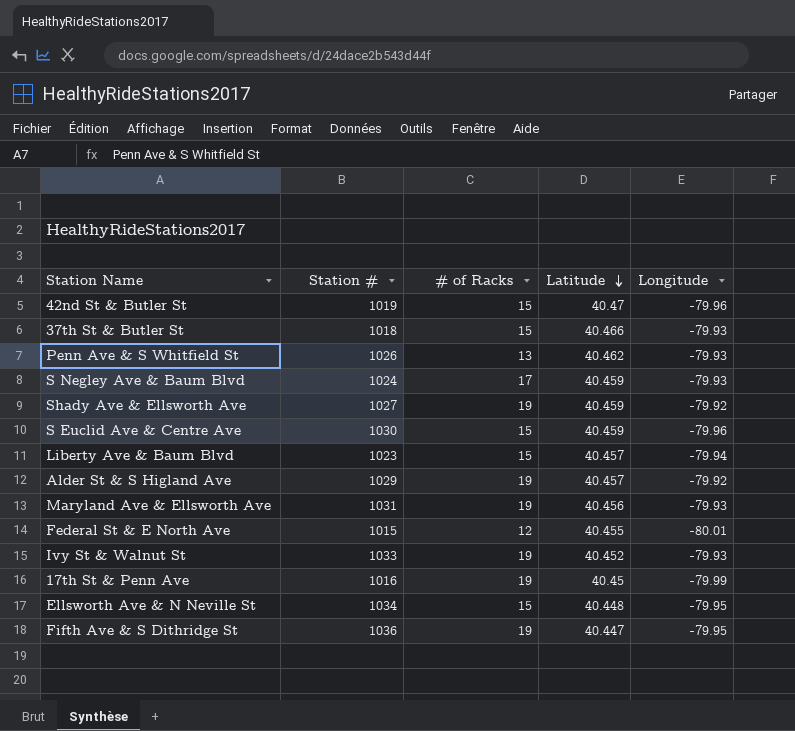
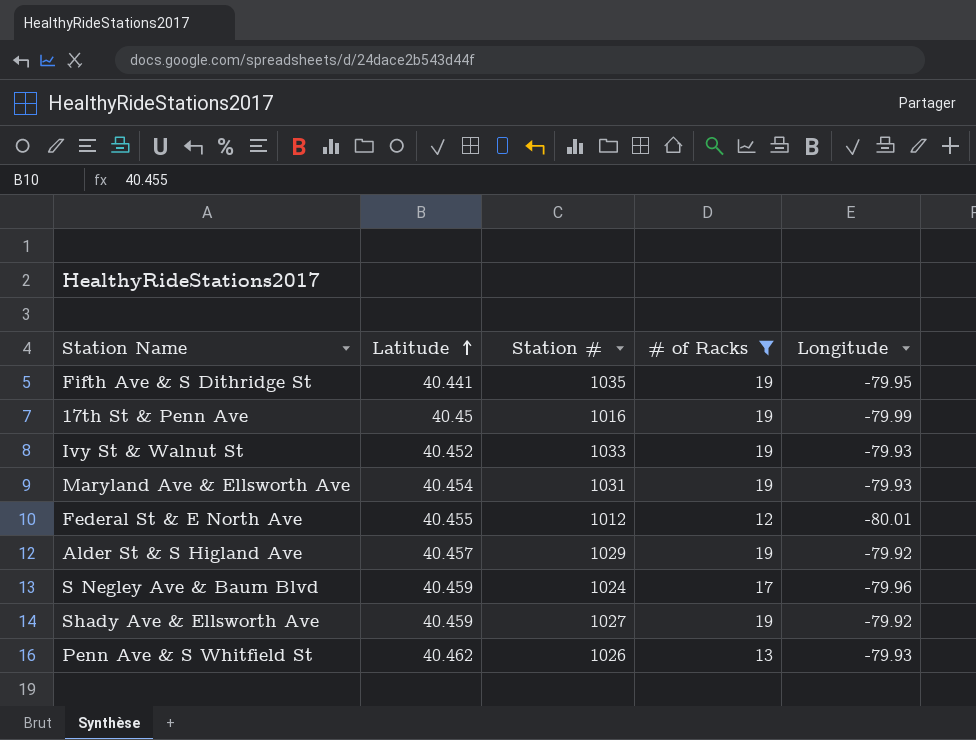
filter: none -> # of Racks != 15
row order: Latitude descending -> Latitude ascending
column Latitude | position: 4 -> 2
Fifth Ave & S Dithridge St | Latitude: 40.447 -> 40.441
Fifth Ave & S Dithridge St | Station #: 1036 -> 1035
Maryland Ave & Ellsworth Ave | Latitude: 40.456 -> 40.454
Federal St & E North Ave | Station #: 1015 -> 1012
S Negley Ave & Baum Blvd | Longitude: -79.93 -> -79.96

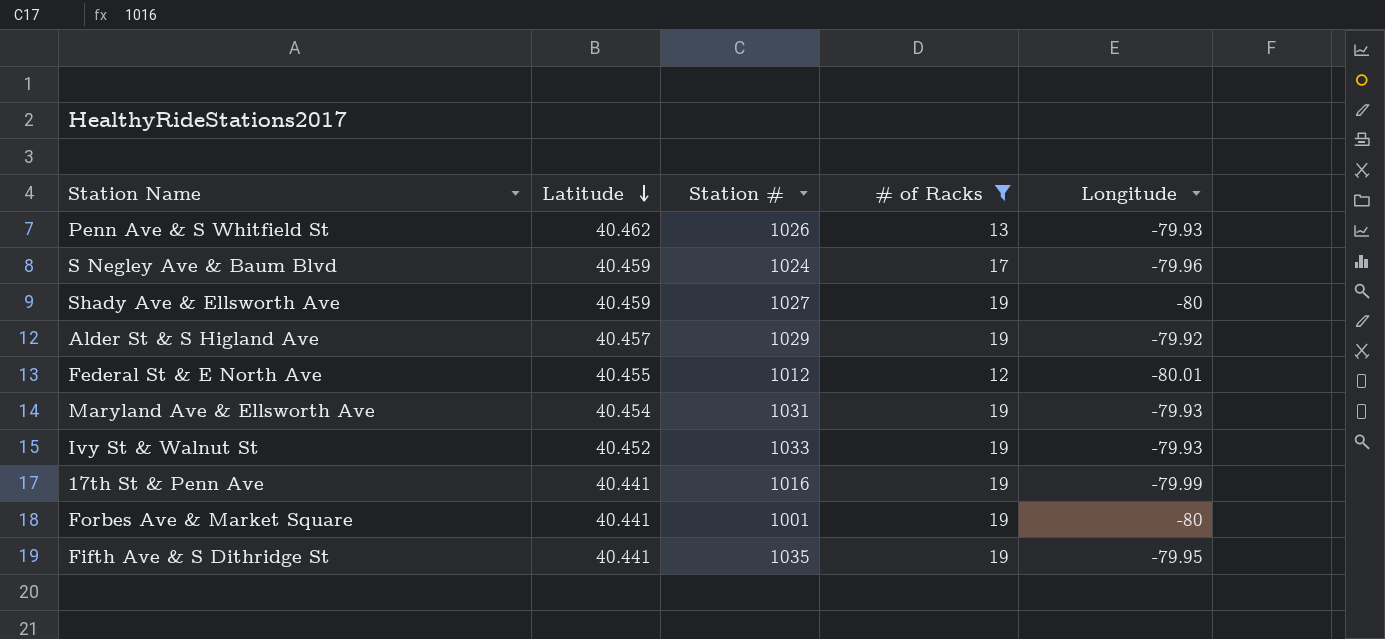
row order: Latitude ascending -> Latitude descending
Shady Ave & Ellsworth Ave | Longitude: -79.92 -> -80
17th St & Penn Ave | Latitude: 40.45 -> 40.441
row Forbes Ave & Market Square: none -> 40.441 | 1001 | 19 | -80

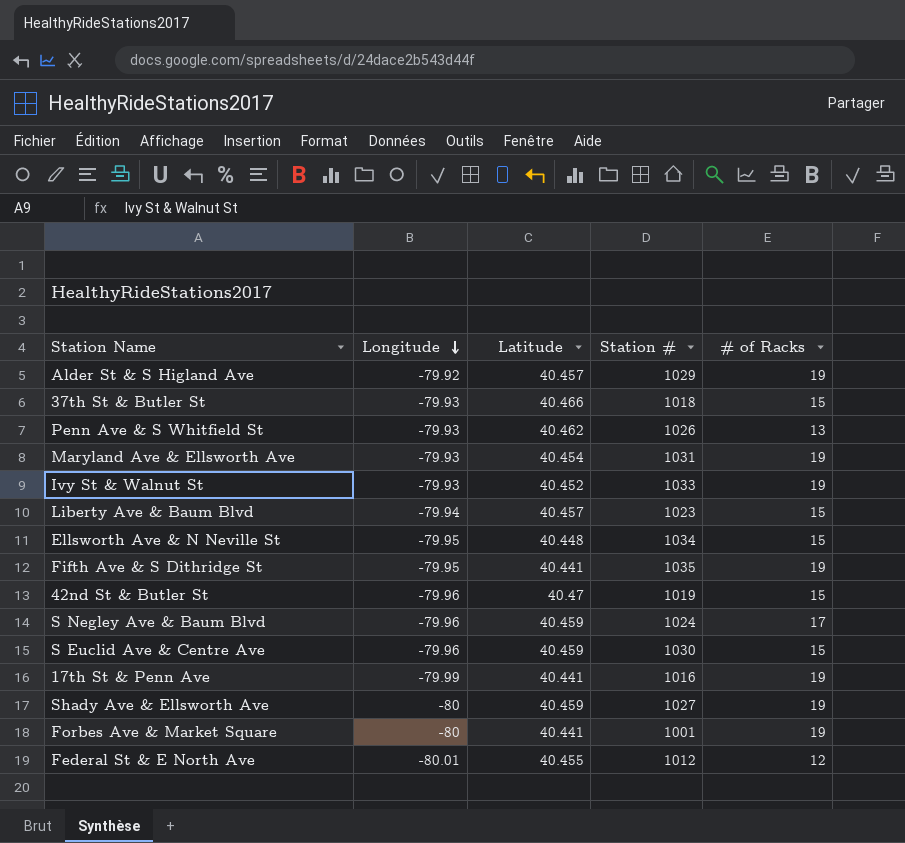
filter: # of Racks != 15 -> none
row order: Latitude descending -> Longitude descending
column Longitude | position: 5 -> 2

